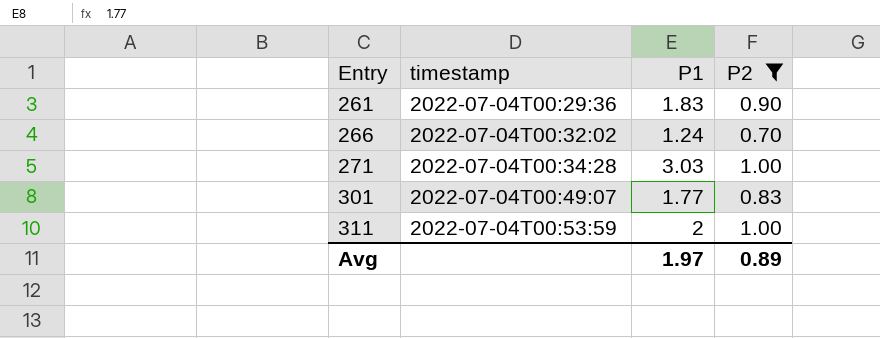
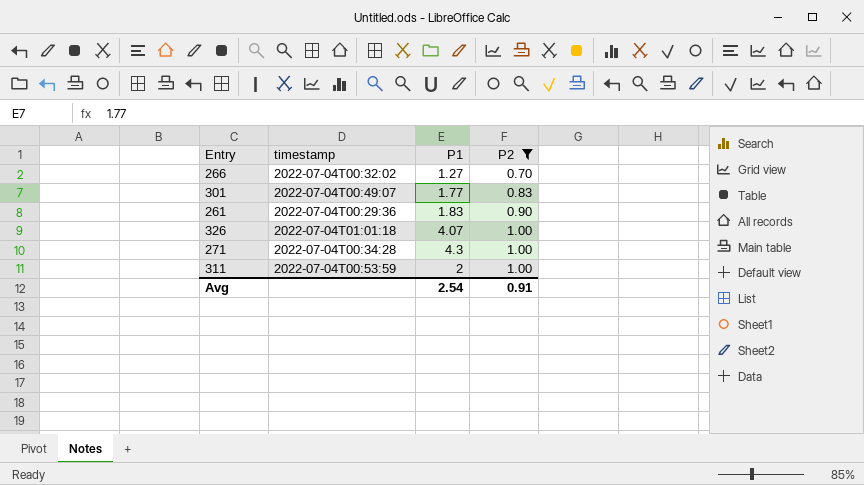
row order: Entry ascending -> P2 ascending
266 | P1: 1.24 -> 1.27
row 326: none -> 2022-07-04T01:01:18 | 4.07 | 1.00
271 | P1: 3.03 -> 4.3
Avg | P1: 1.97 -> 2.54
Avg | P2: 0.89 -> 0.91

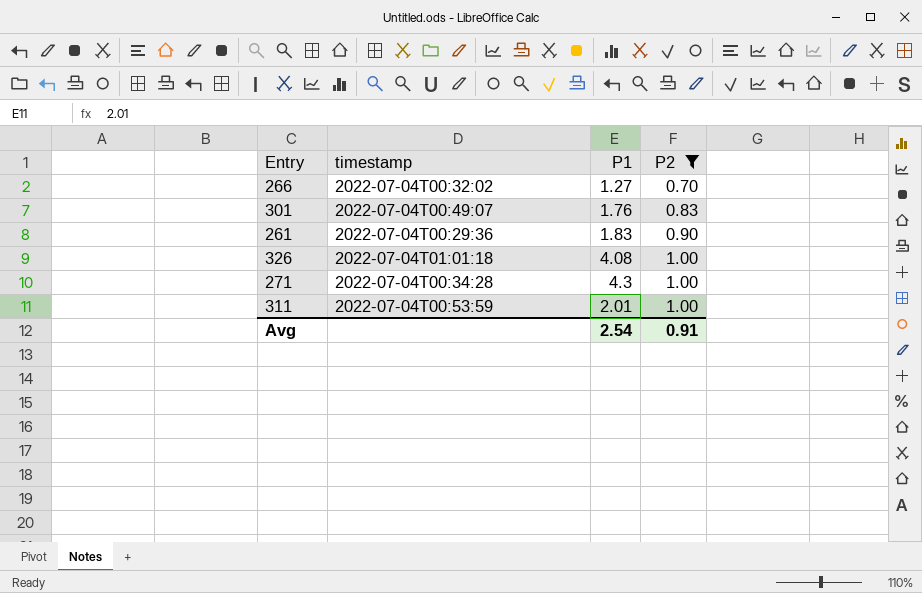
301 | P1: 1.77 -> 1.76
326 | P1: 4.07 -> 4.08
311 | P1: 2 -> 2.01

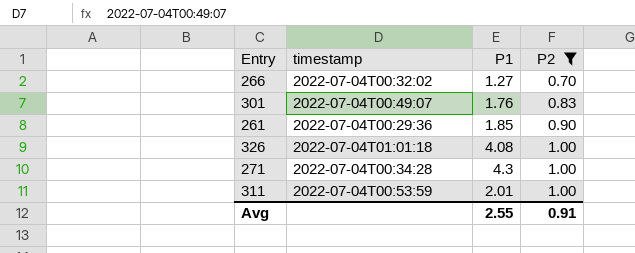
261 | P1: 1.83 -> 1.85
Avg | P1: 2.54 -> 2.55

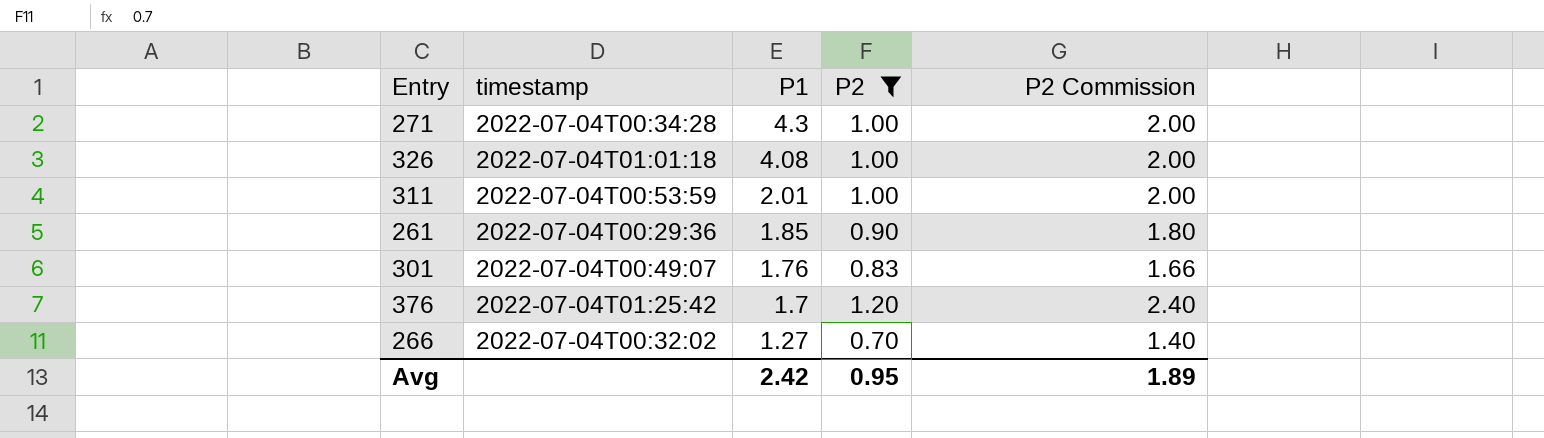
row order: P2 ascending -> P1 descending
column P2 Commission | formula: none -> [P2] * 2
row 376: none -> 2022-07-04T01:25:42 | 1.7 | 1.20 | 2.40
Avg | P1: 2.55 -> 2.42
Avg | P2: 0.91 -> 0.95

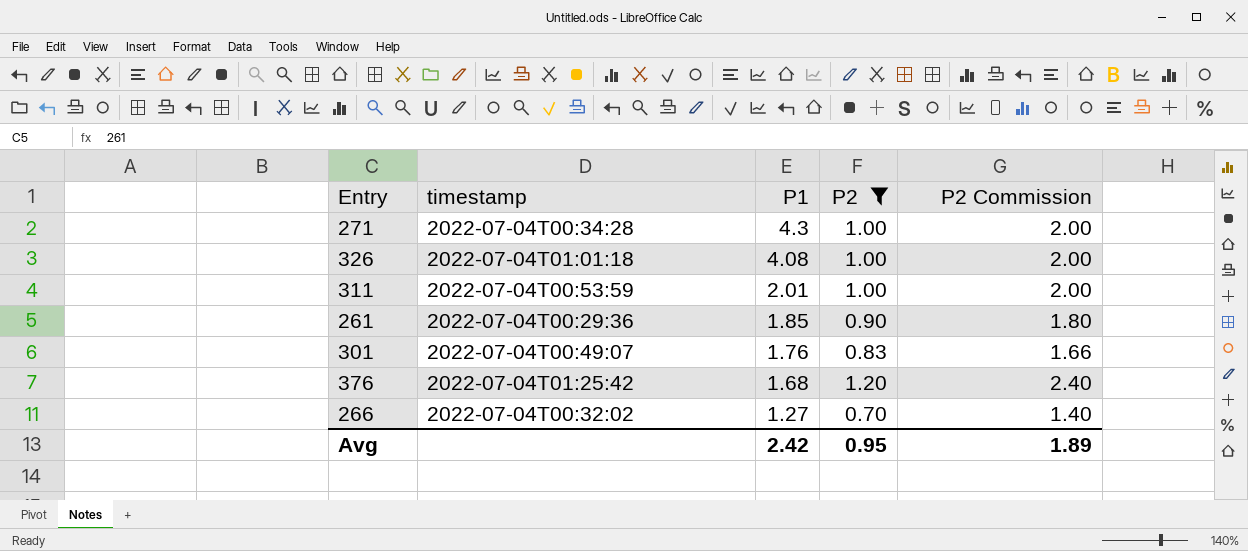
376 | P1: 1.7 -> 1.68

